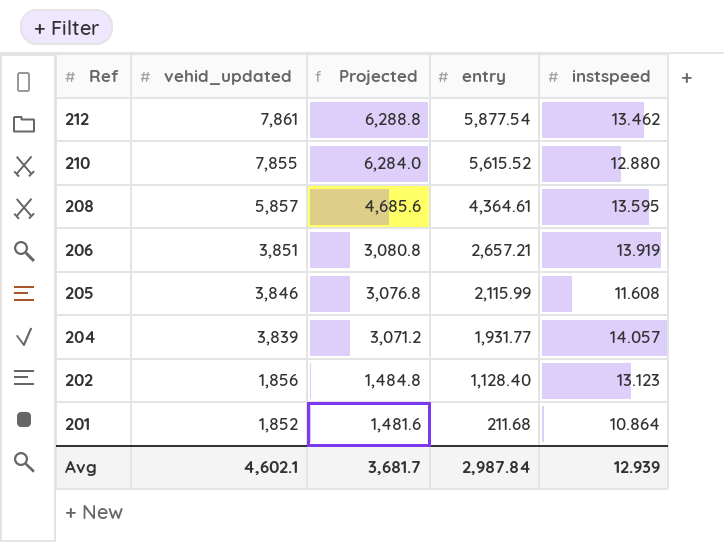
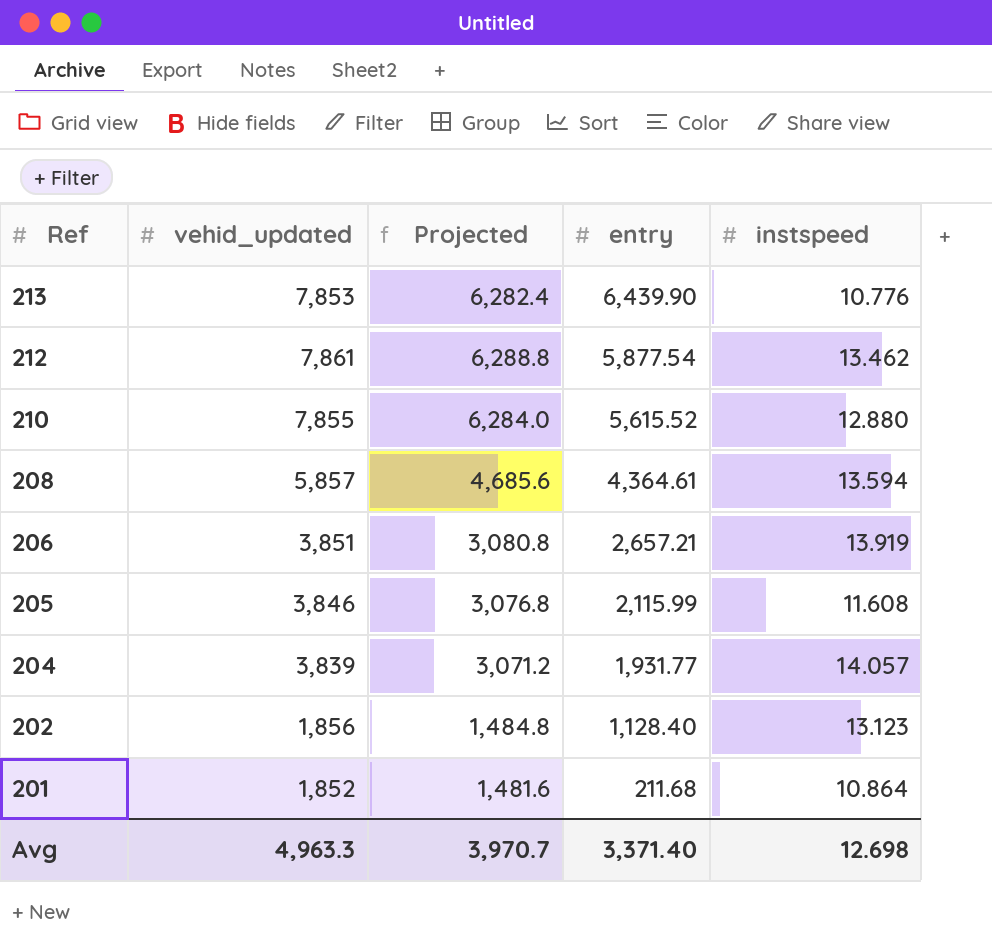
row 213: none -> 7,853 | 6,282.4 | 6,439.90 | 10.776
208 | instspeed: 13.595 -> 13.594
Avg | vehid_updated: 4,602.1 -> 4,963.3
Avg | Projected: 3,681.7 -> 3,970.7
Avg | entry: 2,987.84 -> 3,371.40
Avg | instspeed: 12.939 -> 12.698

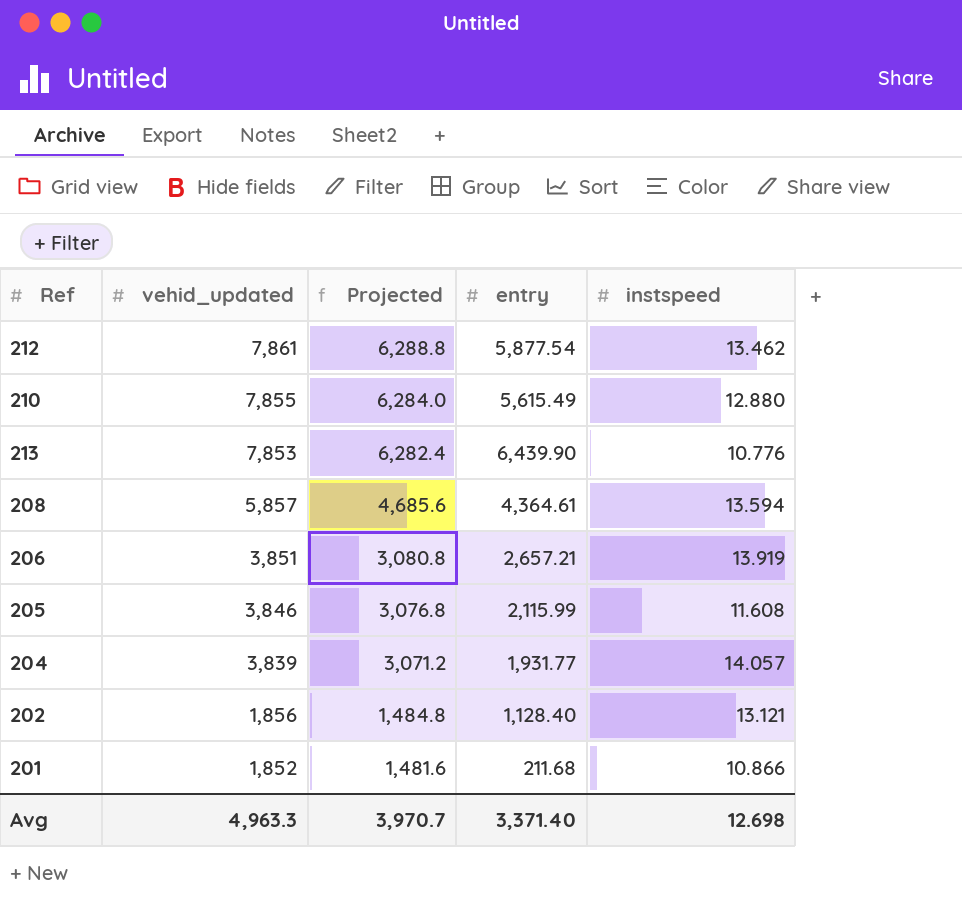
row order: Ref descending -> vehid_updated descending
210 | entry: 5,615.52 -> 5,615.49
202 | instspeed: 13.123 -> 13.121
201 | instspeed: 10.864 -> 10.866

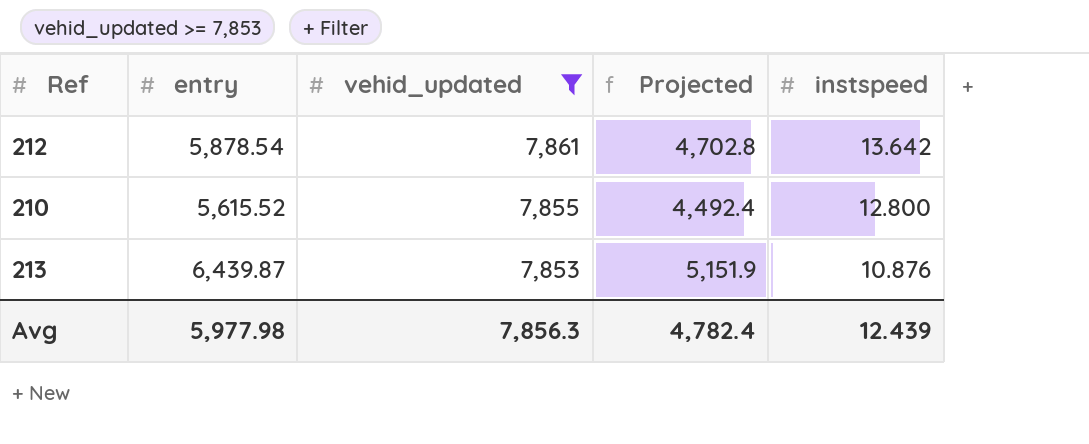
filter: none -> vehid_updated >= 7,853
column entry | position: 4 -> 2
column Projected | formula: [vehid_updated] * 0.8 -> [entry] * 0.8
212 | entry: 5,877.54 -> 5,878.54
212 | instspeed: 13.462 -> 13.642
210 | entry: 5,615.49 -> 5,615.52
210 | instspeed: 12.880 -> 12.800
213 | entry: 6,439.90 -> 6,439.87
213 | instspeed: 10.776 -> 10.876
Avg | entry: 3,371.40 -> 5,977.98
Avg | vehid_updated: 4,963.3 -> 7,856.3
Avg | Projected: 3,970.7 -> 4,782.4
Avg | instspeed: 12.698 -> 12.439

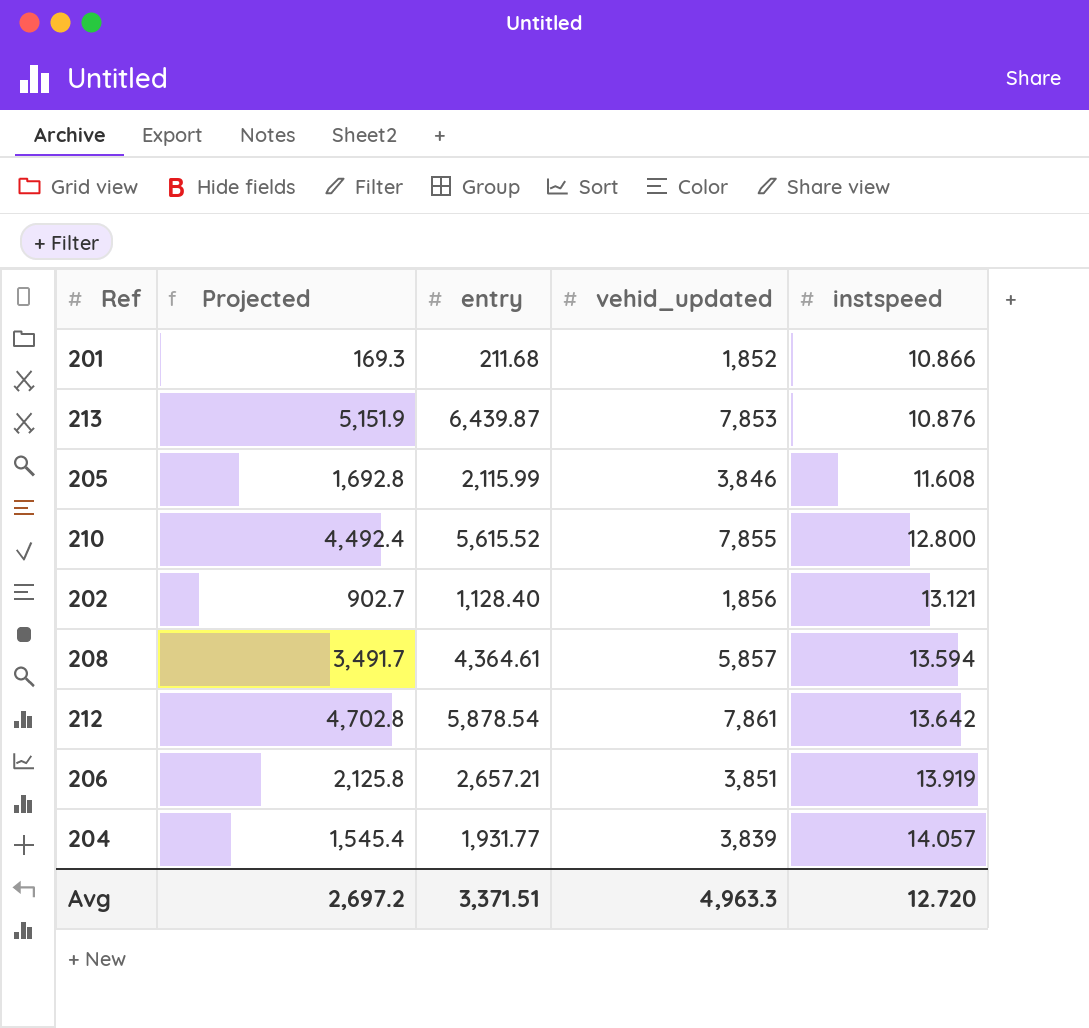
filter: vehid_updated >= 7,853 -> none
row order: vehid_updated descending -> instspeed ascending
column Projected | position: 4 -> 2
Avg | Projected: 4,782.4 -> 2,697.2
Avg | entry: 5,977.98 -> 3,371.51
Avg | vehid_updated: 7,856.3 -> 4,963.3
Avg | instspeed: 12.439 -> 12.720

